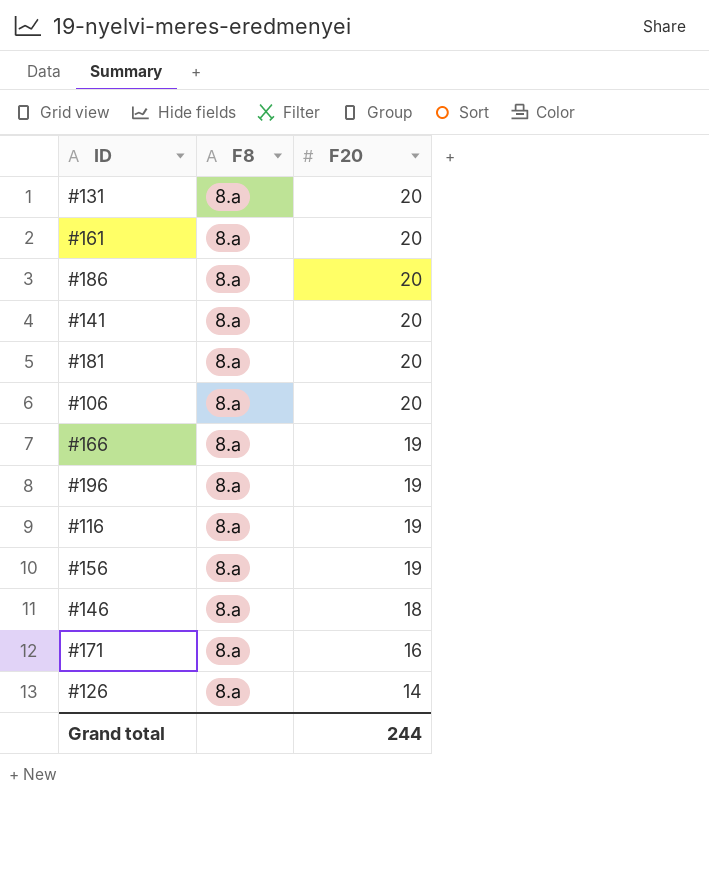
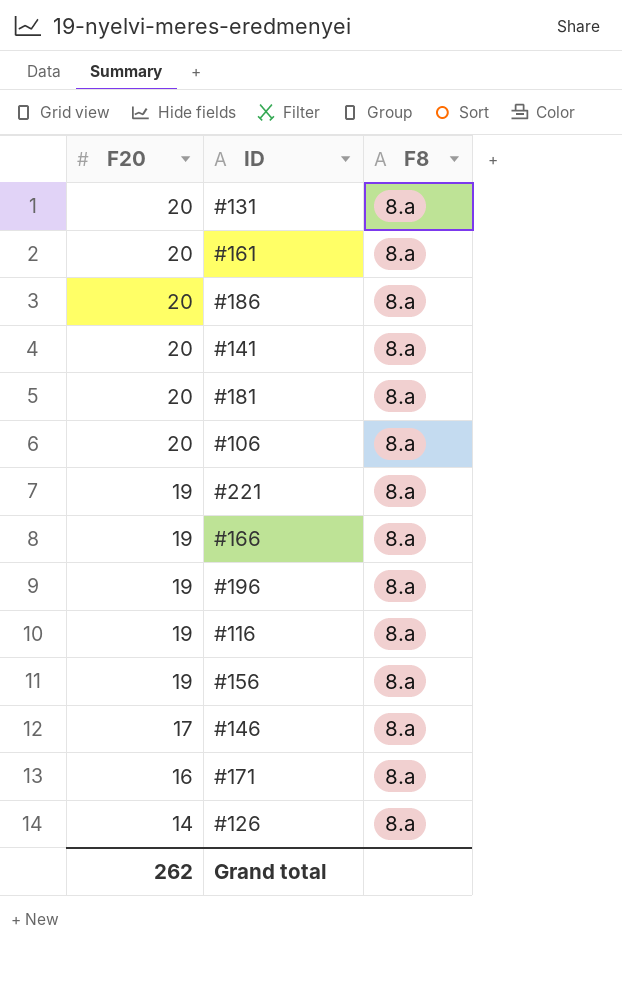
column F20 | position: 3 -> 1
row #221: none -> 19 | 8.a
#146 | F20: 18 -> 17
Grand total | F20: 244 -> 262

